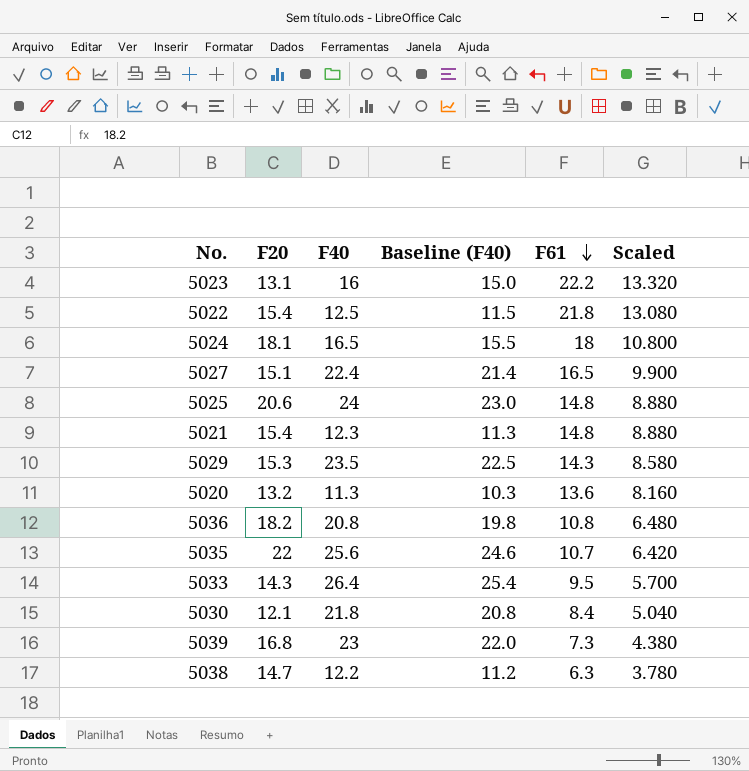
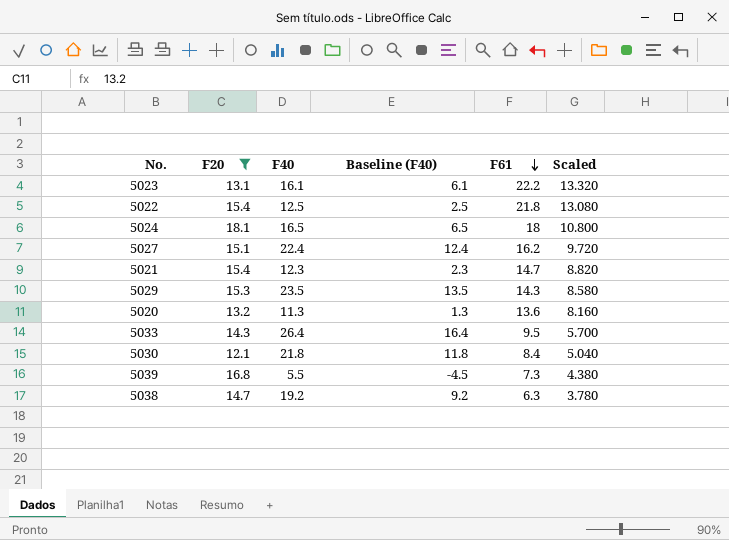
filter: none -> F20 <= 18.1
column Baseline (F40) | formula: [F40] - 1 -> [F40] - 10
5023 | F40: 16 -> 16.1
5027 | F61: 16.5 -> 16.2
5027 | Scaled: 9.900 -> 9.720
5021 | F61: 14.8 -> 14.7
5021 | Scaled: 8.880 -> 8.820
5039 | F40: 23 -> 5.5
5038 | F40: 12.2 -> 19.2

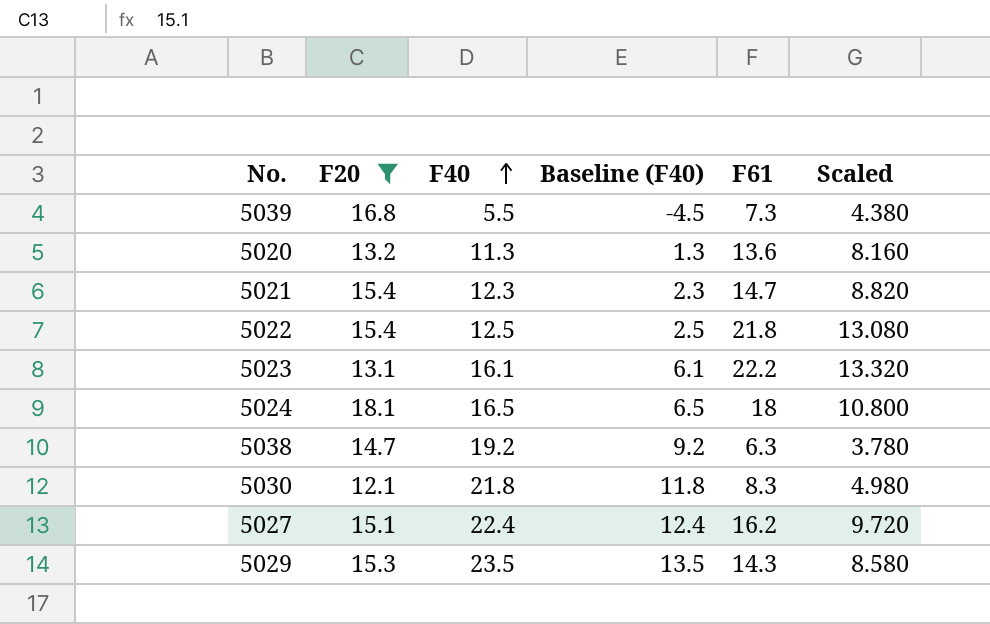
row order: F61 descending -> F40 ascending
row 5033: 14.3 | 26.4 | 16.4 | 9.5 | 5.700 -> none
5030 | F61: 8.4 -> 8.3
5030 | Scaled: 5.040 -> 4.980

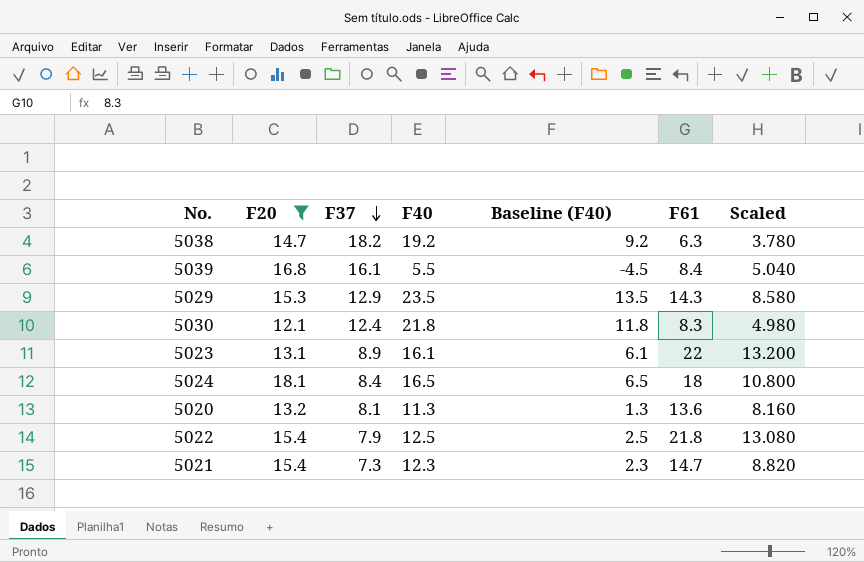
row order: F40 ascending -> F37 descending
column F37 | position: none -> 3
row 5027: 15.1 | 22.4 | 12.4 | 16.2 | 9.720 -> none
5039 | F61: 7.3 -> 8.4
5039 | Scaled: 4.380 -> 5.040
5023 | F61: 22.2 -> 22
5023 | Scaled: 13.320 -> 13.200

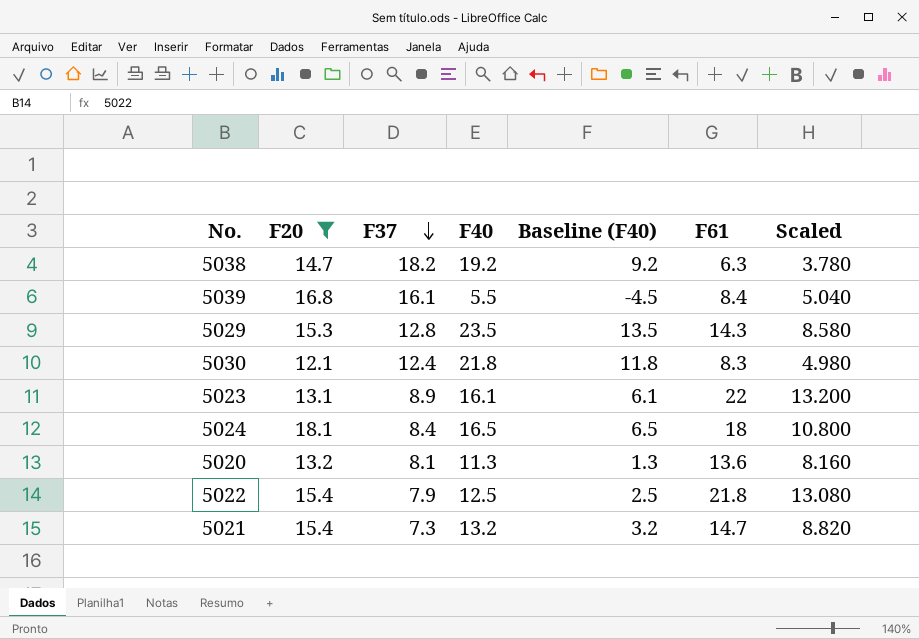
5029 | F37: 12.9 -> 12.8
5021 | F40: 12.3 -> 13.2
5021 | Baseline (F40): 2.3 -> 3.2

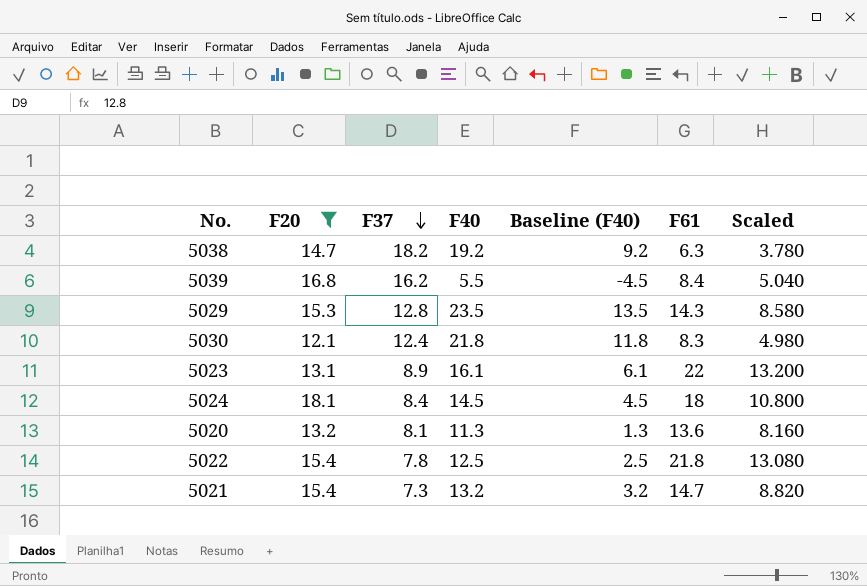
5039 | F37: 16.1 -> 16.2
5024 | F40: 16.5 -> 14.5
5024 | Baseline (F40): 6.5 -> 4.5
5022 | F37: 7.9 -> 7.8

